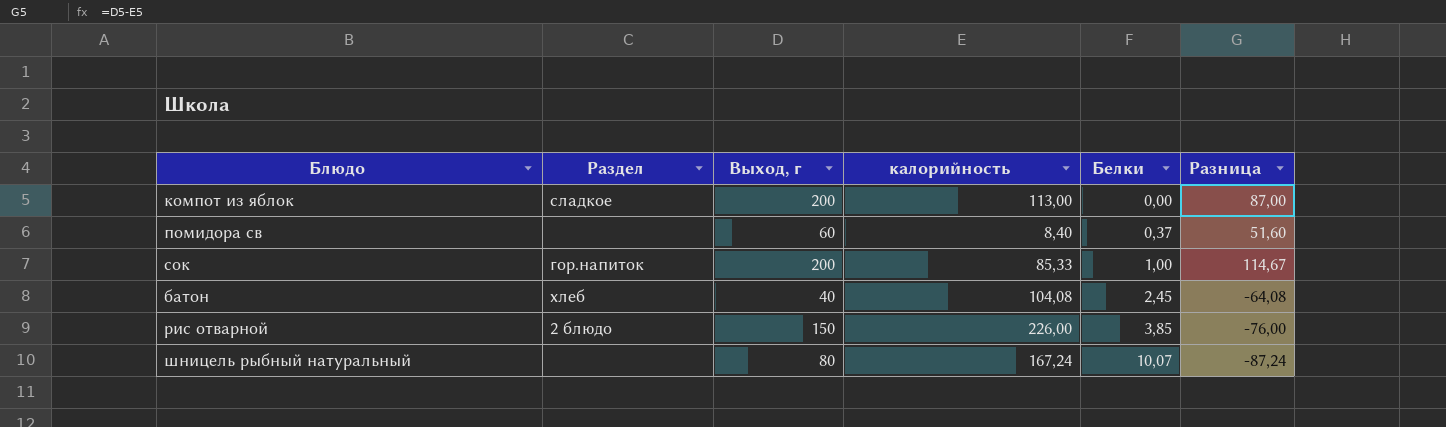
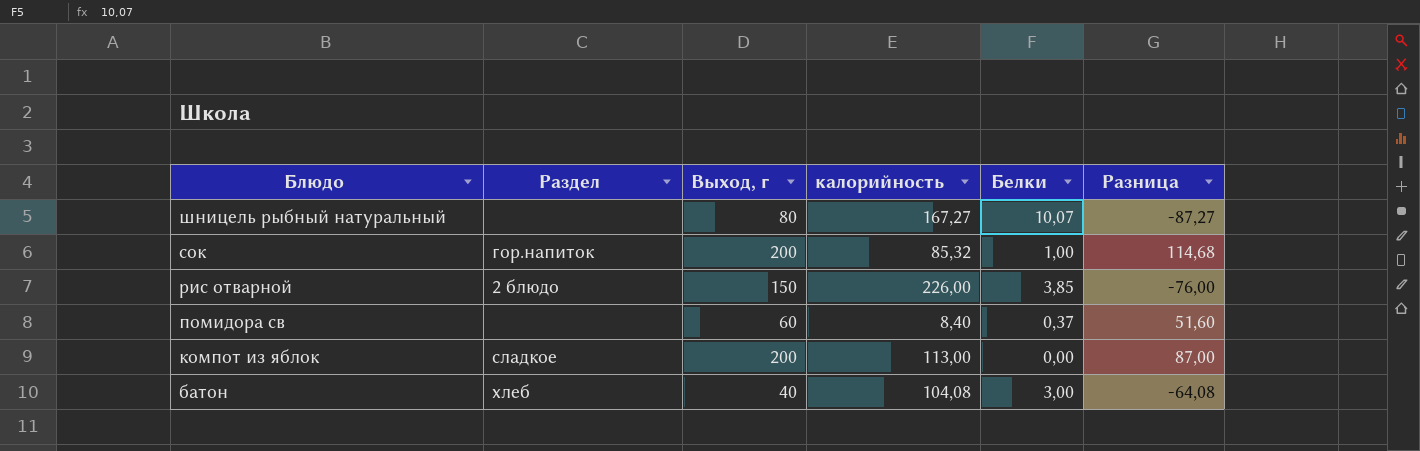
row order: Белки ascending -> Блюдо descending
шницель рыбный натуральный | калорийность: 167,24 -> 167,27
шницель рыбный натуральный | Разница: -87,24 -> -87,27
сок | калорийность: 85,33 -> 85,32
сок | Разница: 114,67 -> 114,68
батон | Белки: 2,45 -> 3,00

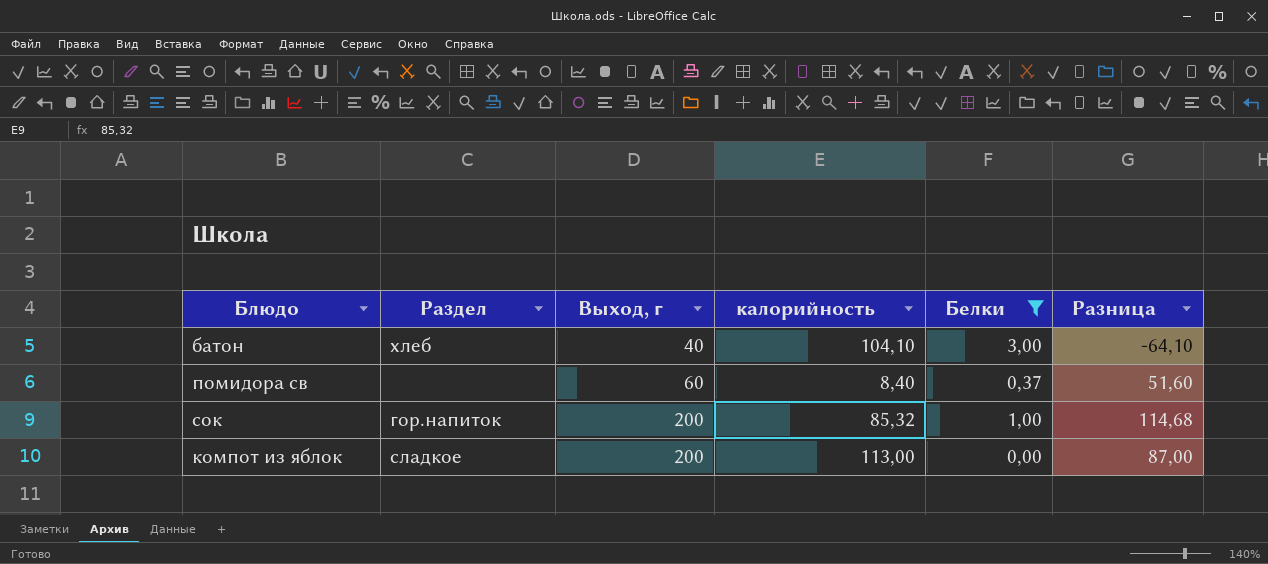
filter: none -> Белки <= 3,00
row order: Блюдо descending -> Выход, г ascending
батон | калорийность: 104,08 -> 104,10
батон | Разница: -64,08 -> -64,10

